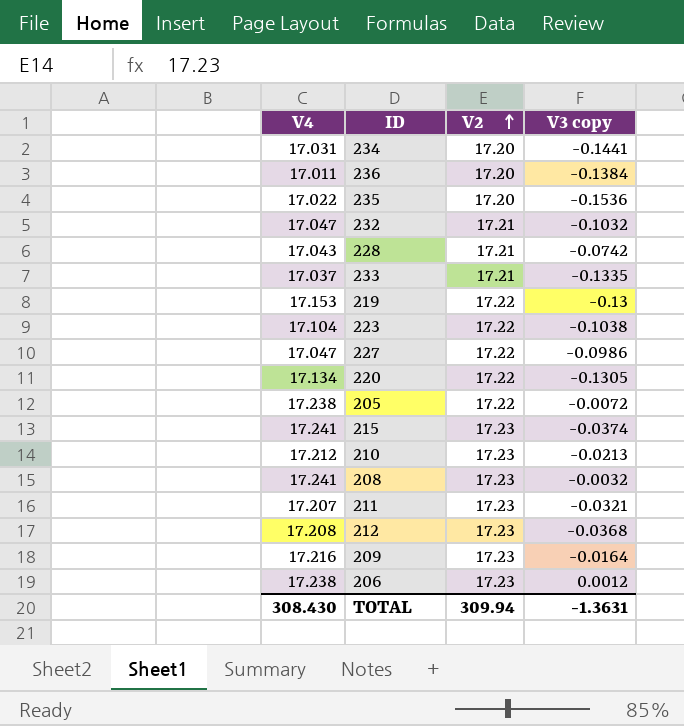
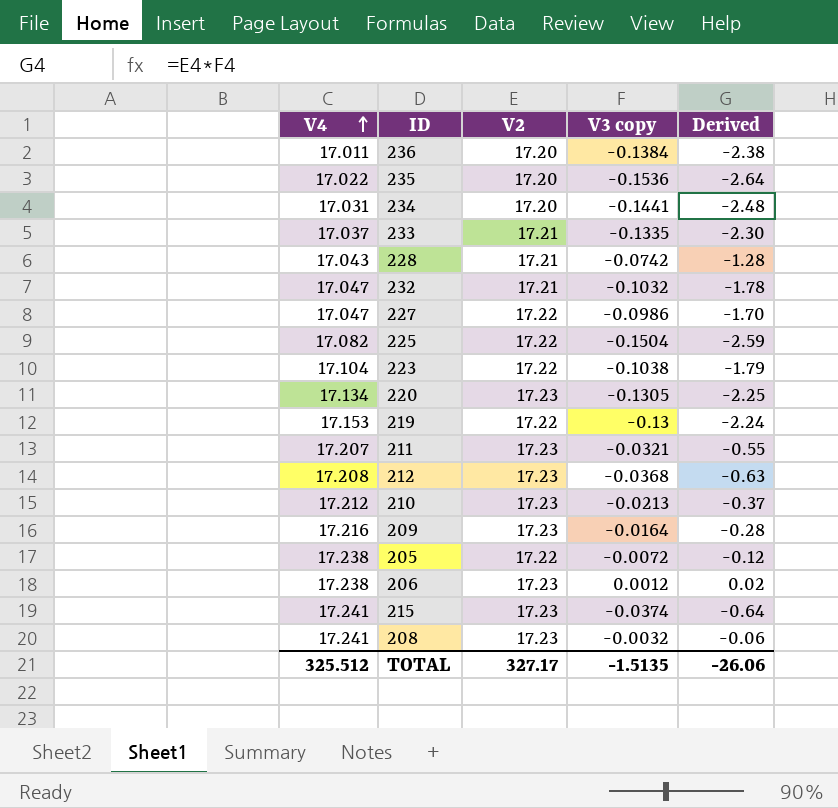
row order: V2 ascending -> V4 ascending
column Derived | formula: none -> [V2] * [V3 copy]
row 225: none -> 17.082 | 17.22 | -0.1504 | -2.59
220 | V2: 17.22 -> 17.23
TOTAL | V4: 308.430 -> 325.512
TOTAL | V2: 309.94 -> 327.17
TOTAL | V3 copy: -1.3631 -> -1.5135

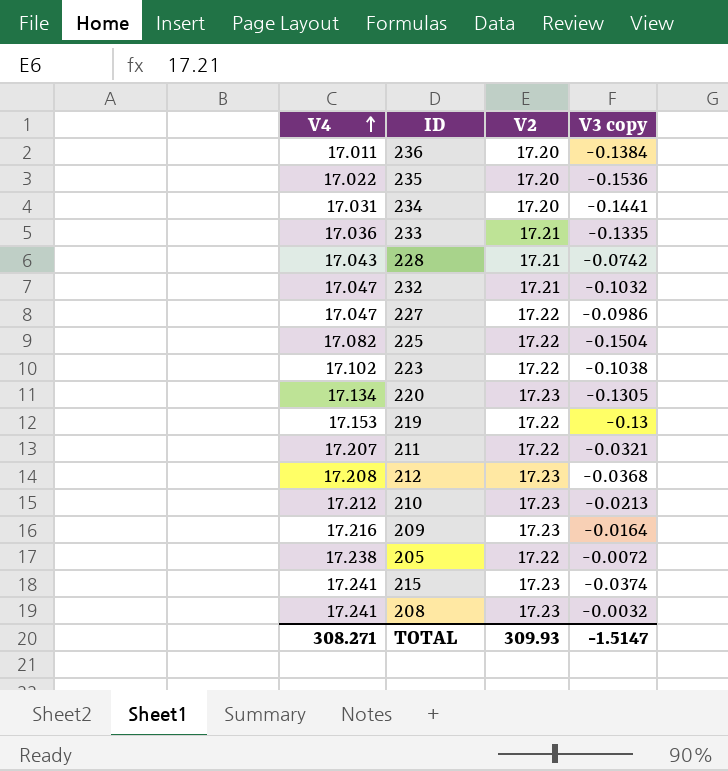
column Derived | formula: [V2] * [V3 copy] -> none
row 206: 17.238 | 17.23 | 0.0012 | 0.02 -> none
233 | V4: 17.037 -> 17.036
223 | V4: 17.104 -> 17.102
211 | V2: 17.23 -> 17.22
TOTAL | V4: 325.512 -> 308.271
TOTAL | V2: 327.17 -> 309.93
TOTAL | V3 copy: -1.5135 -> -1.5147

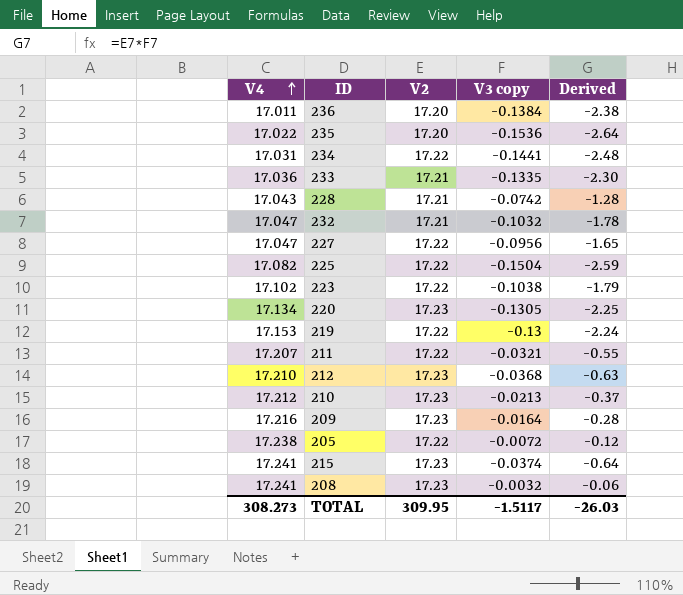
column Derived | formula: none -> [V2] * [V3 copy]
234 | V2: 17.20 -> 17.22
227 | V3 copy: -0.0986 -> -0.0956
212 | V4: 17.208 -> 17.210
TOTAL | V4: 308.271 -> 308.273
TOTAL | V2: 309.93 -> 309.95
TOTAL | V3 copy: -1.5147 -> -1.5117

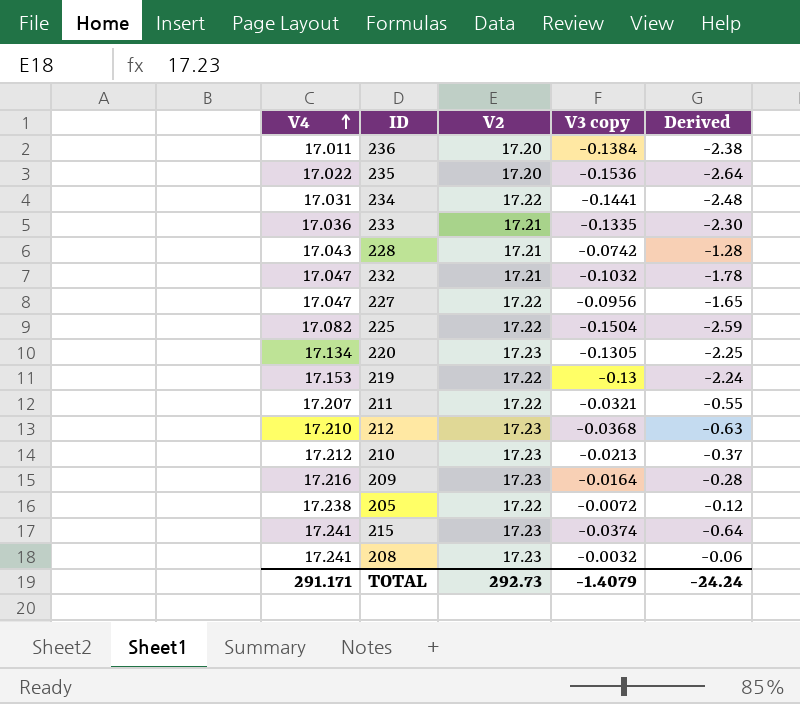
row 223: 17.102 | 17.22 | -0.1038 | -1.79 -> none
TOTAL | V4: 308.273 -> 291.171
TOTAL | V2: 309.95 -> 292.73
TOTAL | V3 copy: -1.5117 -> -1.4079
TOTAL | Derived: -26.03 -> -24.24

